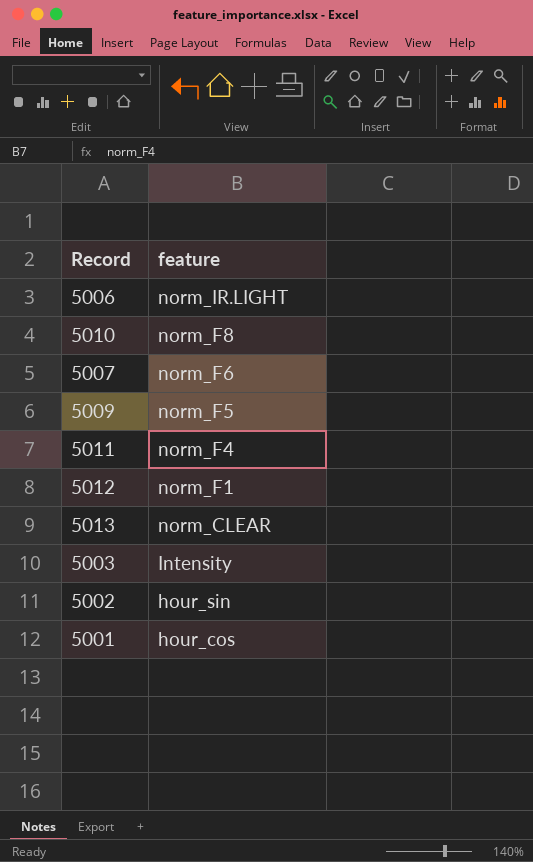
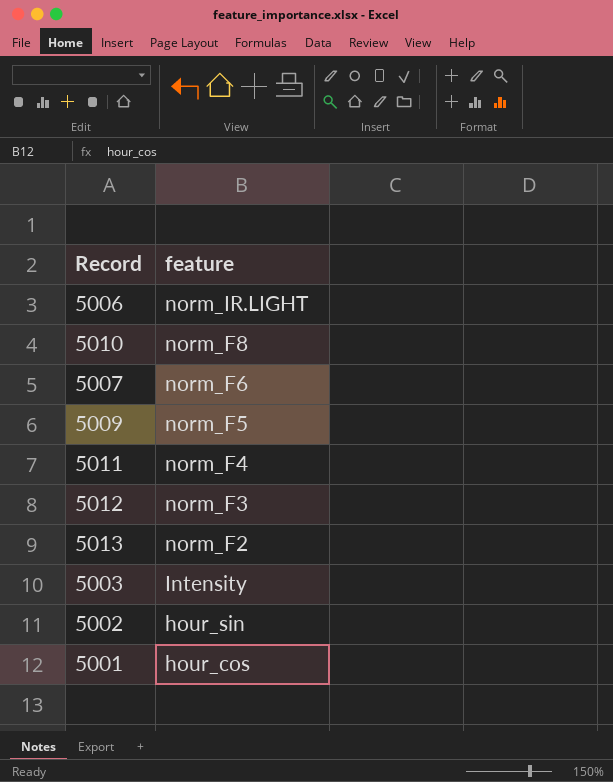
5012 | feature: norm_F1 -> norm_F3
5013 | feature: norm_CLEAR -> norm_F2

